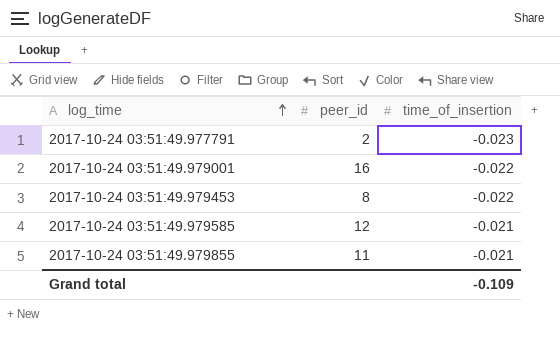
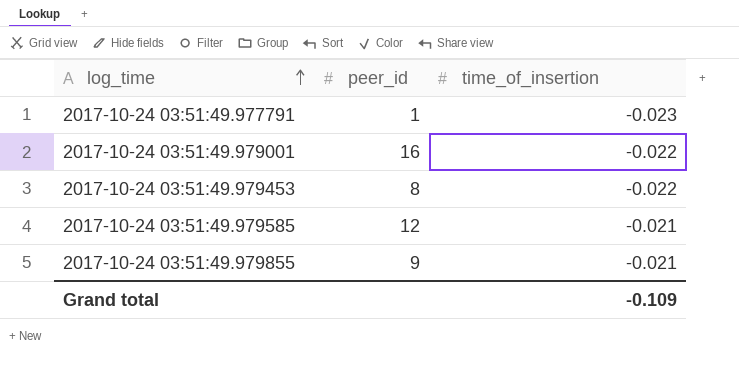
2017-10-24 03:51:49.977791 | peer_id: 2 -> 1
2017-10-24 03:51:49.979855 | peer_id: 11 -> 9

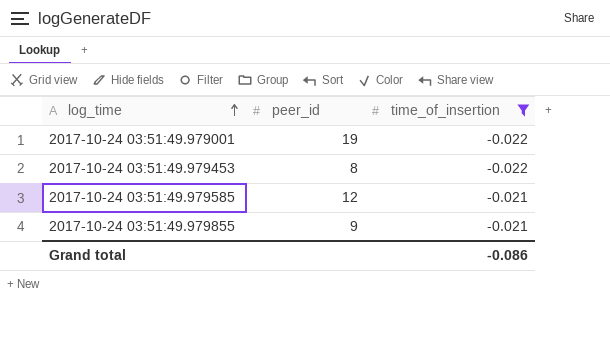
filter: none -> time_of_insertion != -0.023
2017-10-24 03:51:49.979001 | peer_id: 16 -> 19
Grand total | time_of_insertion: -0.109 -> -0.086

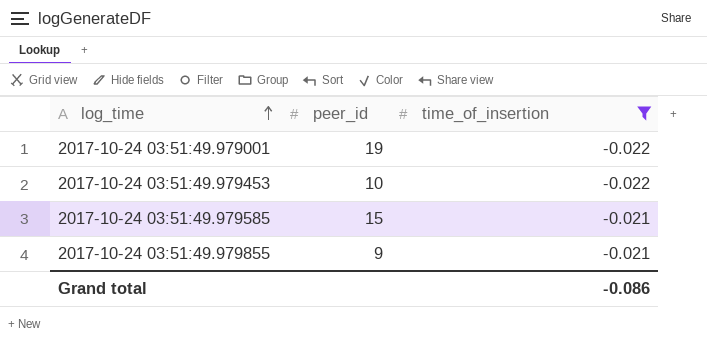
2017-10-24 03:51:49.979453 | peer_id: 8 -> 10
2017-10-24 03:51:49.979585 | peer_id: 12 -> 15

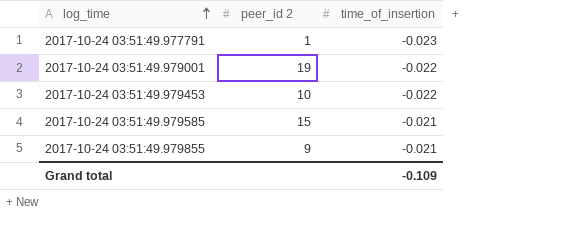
filter: time_of_insertion != -0.023 -> none
column name: peer_id -> peer_id 2
Grand total | time_of_insertion: -0.086 -> -0.109

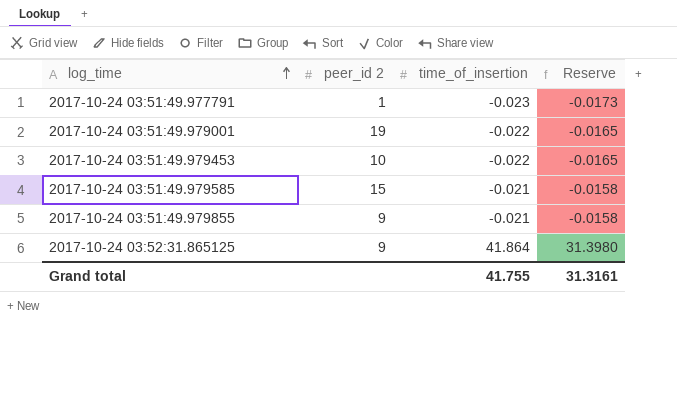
column Reserve | formula: none -> [time_of_insertion] * 0.75
row 2017-10-24 03:52:31.865125: none -> 9 | 41.864 | 31.3980
Grand total | time_of_insertion: -0.109 -> 41.755

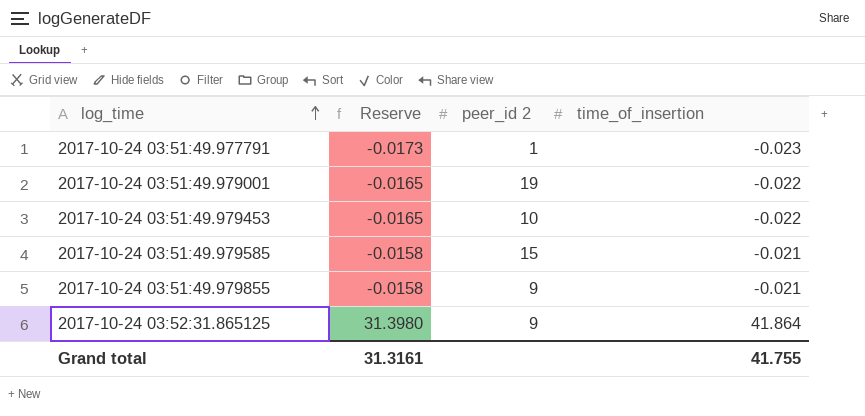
column Reserve | position: 4 -> 2

